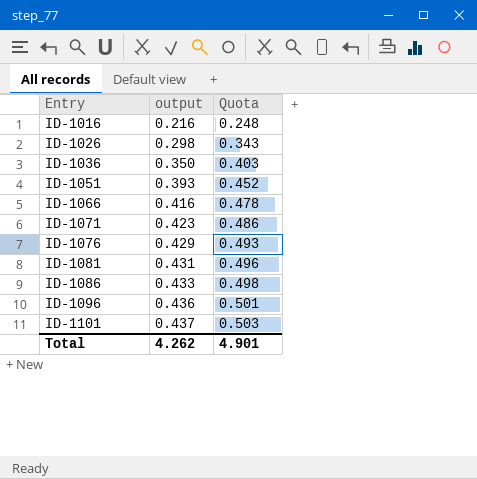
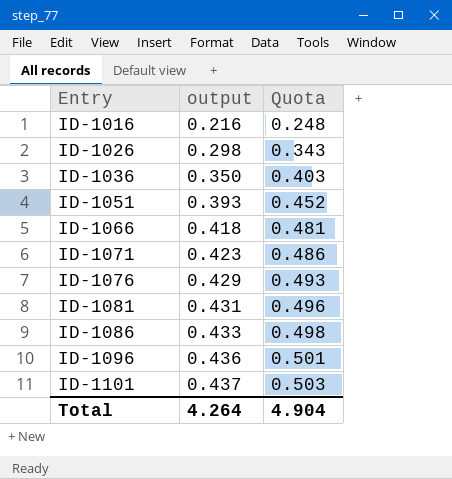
ID-1066 | output: 0.416 -> 0.418
ID-1066 | Quota: 0.478 -> 0.481
Total | output: 4.262 -> 4.264
Total | Quota: 4.901 -> 4.904

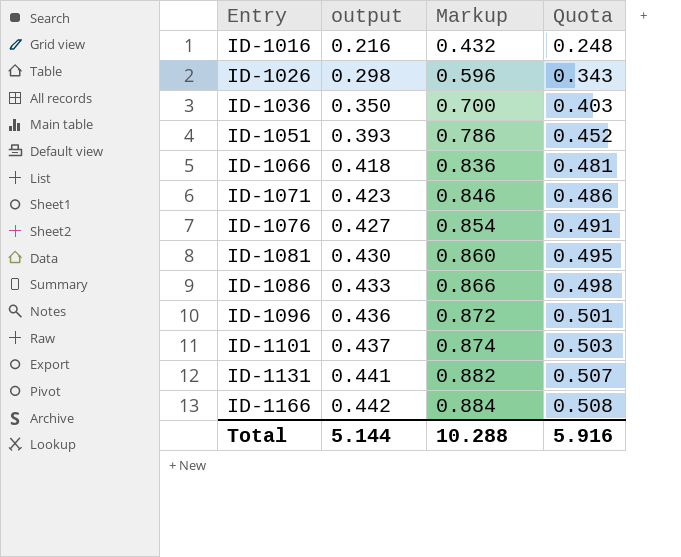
column Markup | formula: none -> [output] * 2
ID-1076 | output: 0.429 -> 0.427
ID-1076 | Quota: 0.493 -> 0.491
ID-1081 | output: 0.431 -> 0.430
ID-1081 | Quota: 0.496 -> 0.495
row ID-1131: none -> 0.441 | 0.882 | 0.507
row ID-1166: none -> 0.442 | 0.884 | 0.508
Total | output: 4.264 -> 5.144
Total | Quota: 4.904 -> 5.916

